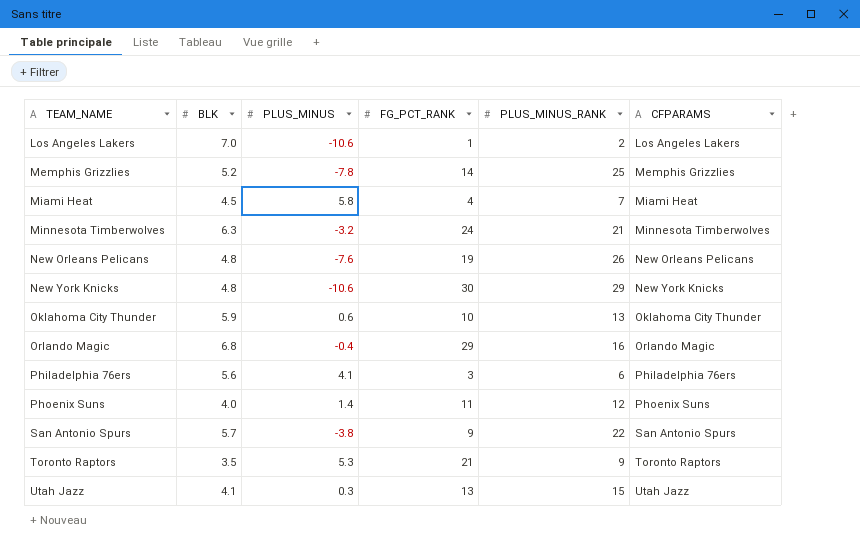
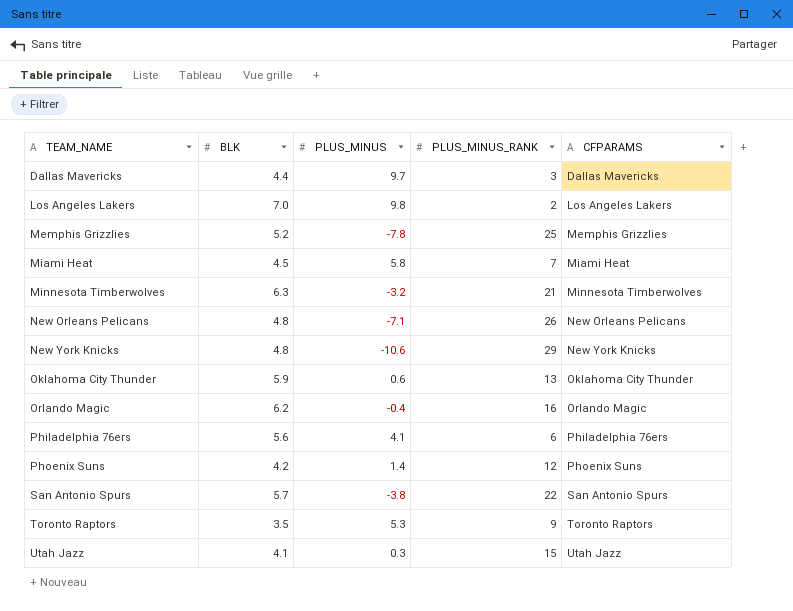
column FG_PCT_RANK | position: 4 -> none
row Dallas Mavericks: none -> 4.4 | 9.7 | 3 | Dallas Mavericks
Los Angeles Lakers | PLUS_MINUS: -10.6 -> 9.8
New Orleans Pelicans | PLUS_MINUS: -7.6 -> -7.1
Orlando Magic | BLK: 6.8 -> 6.2
Phoenix Suns | BLK: 4.0 -> 4.2

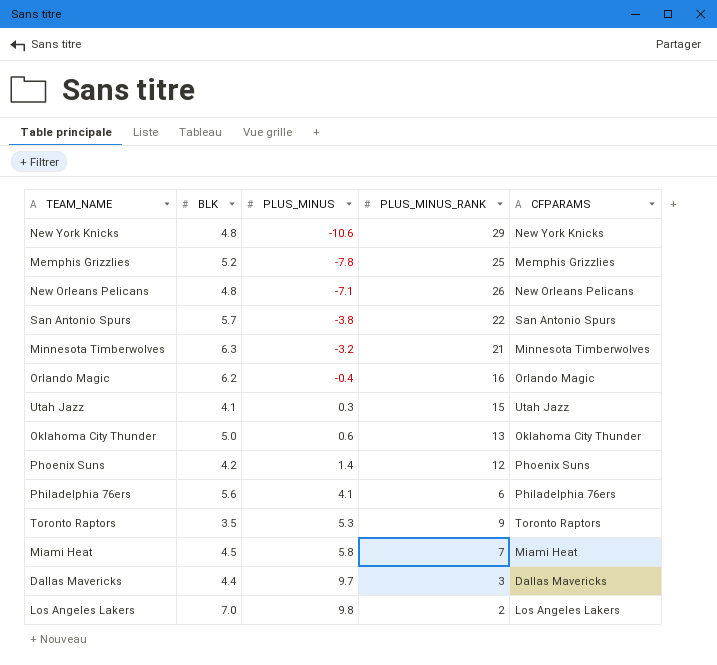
row order: TEAM_NAME ascending -> PLUS_MINUS ascending
Oklahoma City Thunder | BLK: 5.9 -> 5.0

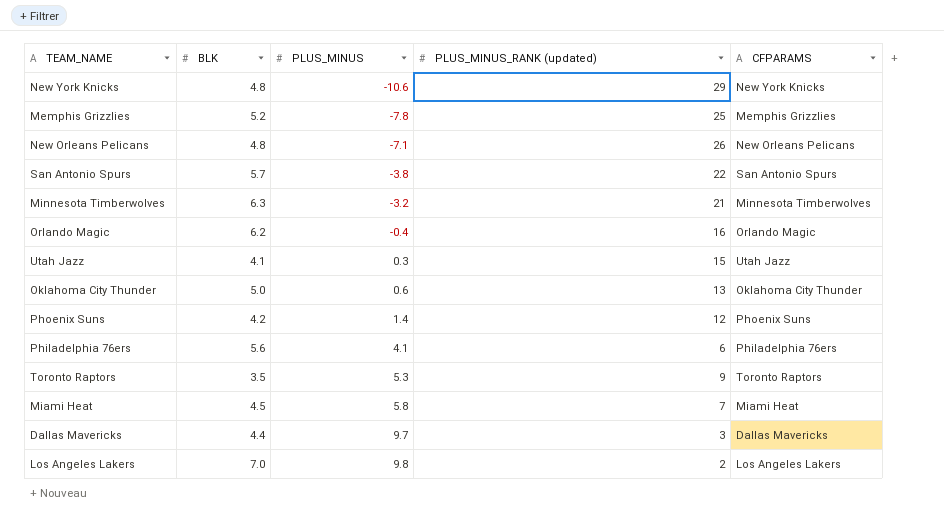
column name: PLUS_MINUS_RANK -> PLUS_MINUS_RANK (updated)

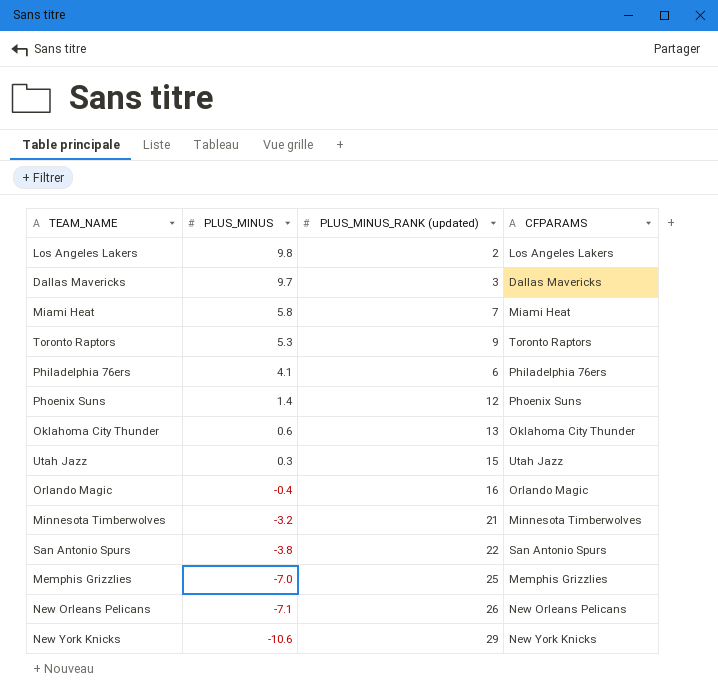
row order: PLUS_MINUS ascending -> PLUS_MINUS descending
column BLK | position: 2 -> none
Memphis Grizzlies | PLUS_MINUS: -7.8 -> -7.0

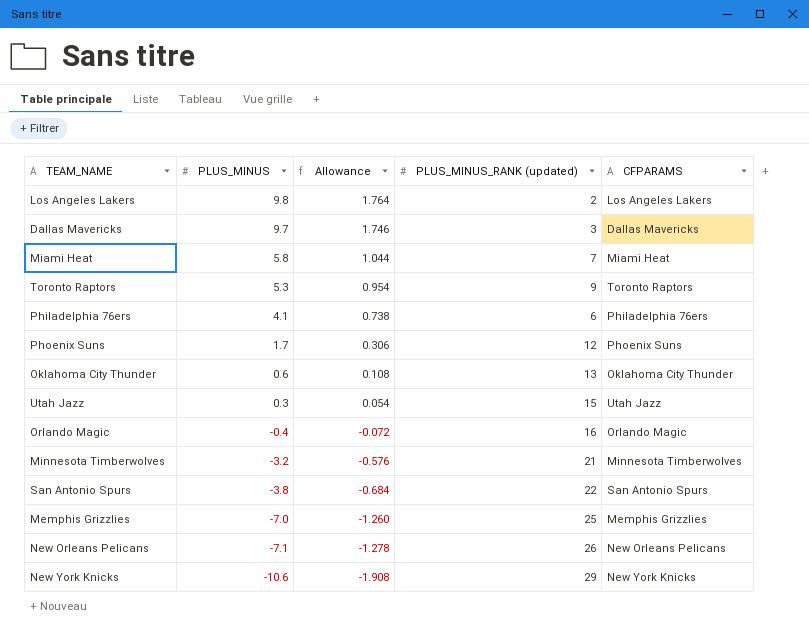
column Allowance | formula: none -> [PLUS_MINUS] * 0.18
Phoenix Suns | PLUS_MINUS: 1.4 -> 1.7

